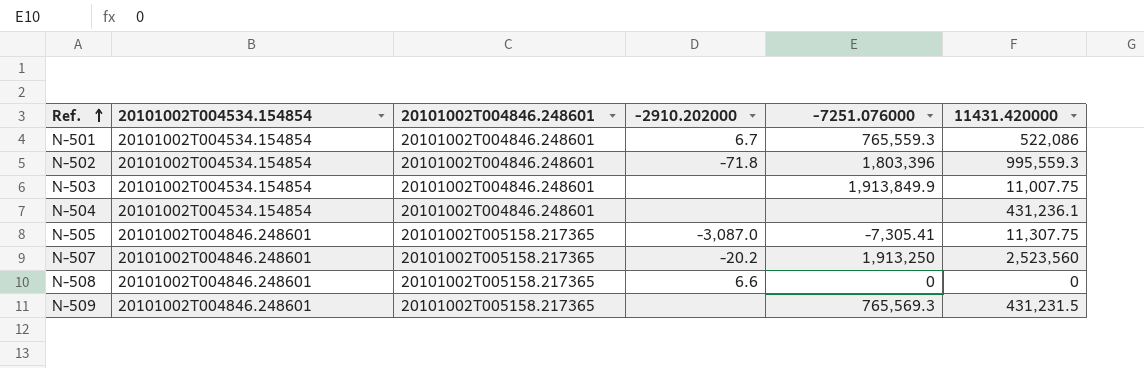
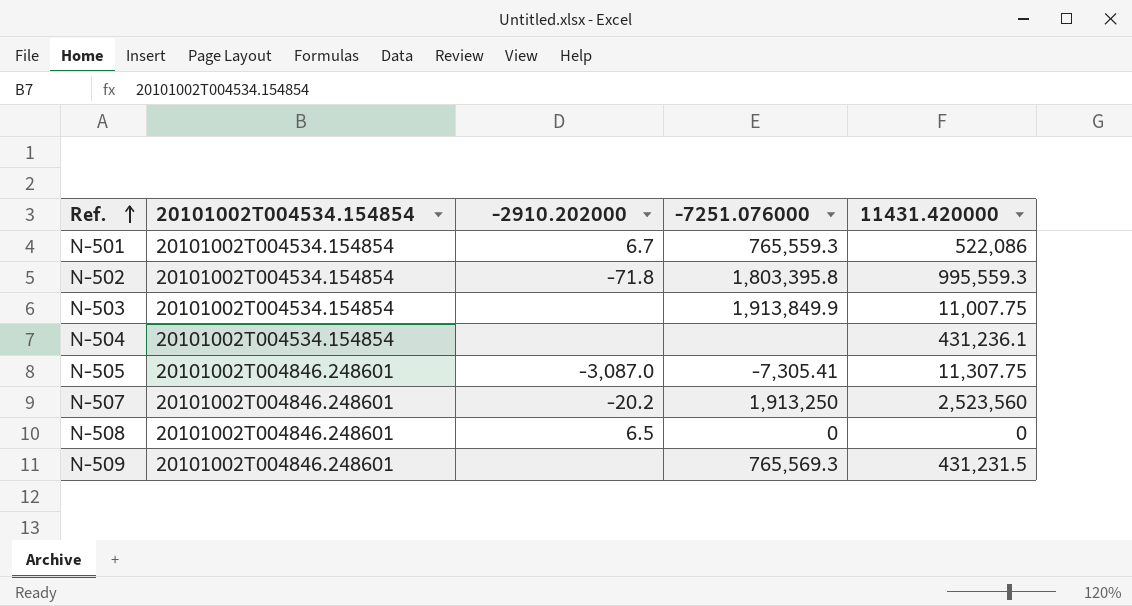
column 20101002T004846.248601 | position: 3 -> none
N-502 | -7251.076000: 1,803,396 -> 1,803,395.8
N-508 | -2910.202000: 6.6 -> 6.5

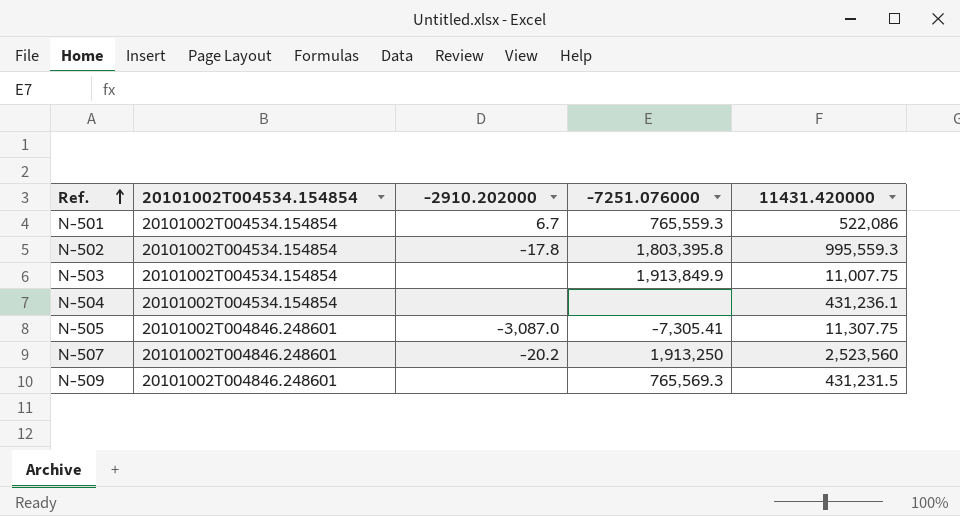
row N-508: 20101002T004846.248601 | 6.5 | 0 | 0 -> none
N-502 | -2910.202000: -71.8 -> -17.8

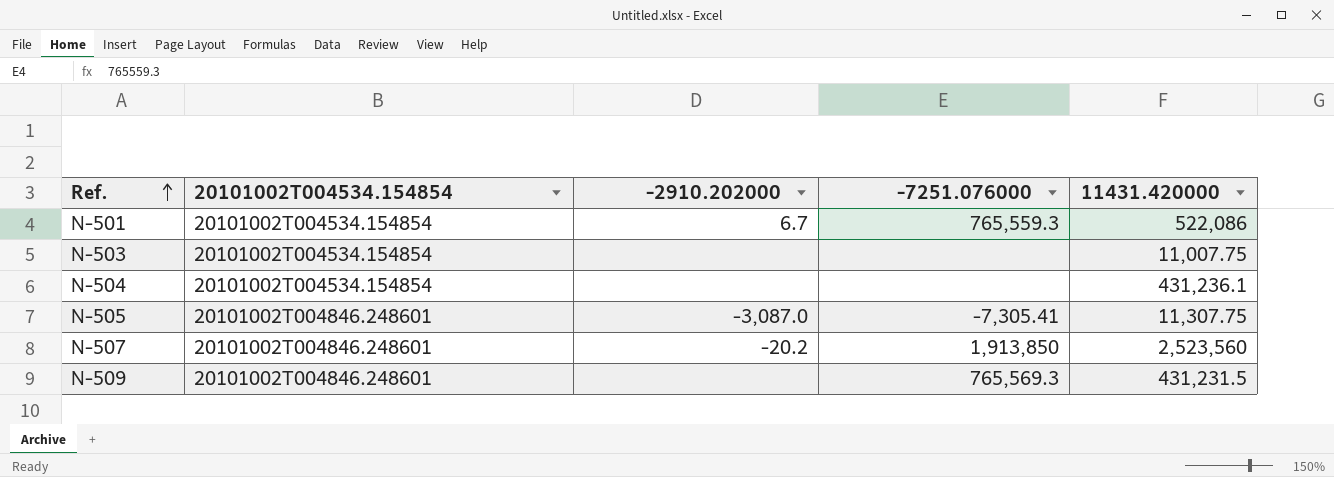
row N-502: 20101002T004534.154854 | -17.8 | 1,803,395.8 | 995,559.3 -> none
N-503 | -7251.076000: 1,913,849.9 -> none
N-507 | -7251.076000: 1,913,250 -> 1,913,850

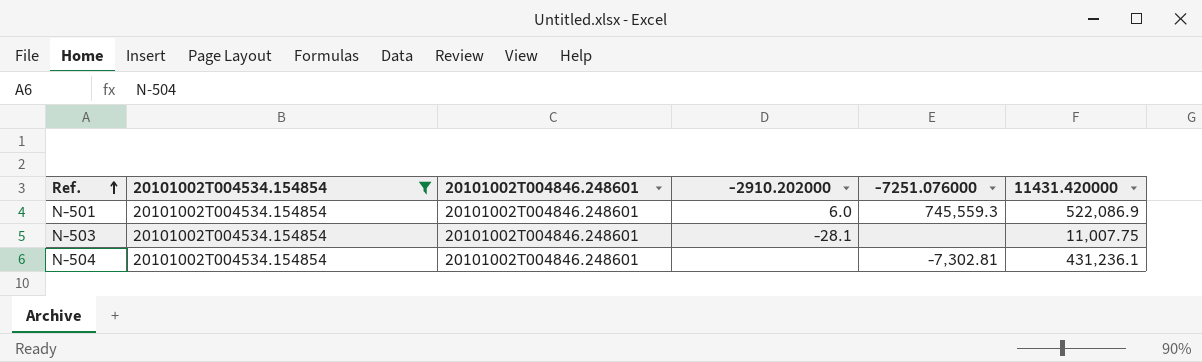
filter: none -> 20101002T004534.154854 = 20101002T004534.154854
column 20101002T004846.248601 | position: none -> 3
N-501 | -2910.202000: 6.7 -> 6.0
N-501 | -7251.076000: 765,559.3 -> 745,559.3
N-501 | 11431.420000: 522,086 -> 522,086.9
N-503 | -2910.202000: none -> -28.1
N-504 | -7251.076000: none -> -7,302.81

